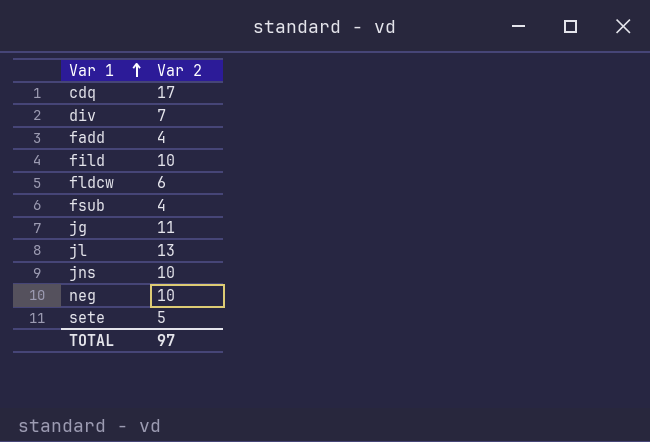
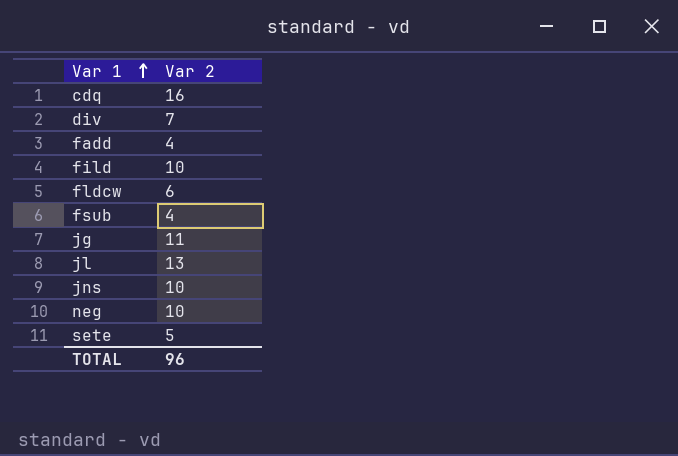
cdq | Var 2: 17 -> 16
TOTAL | Var 2: 97 -> 96

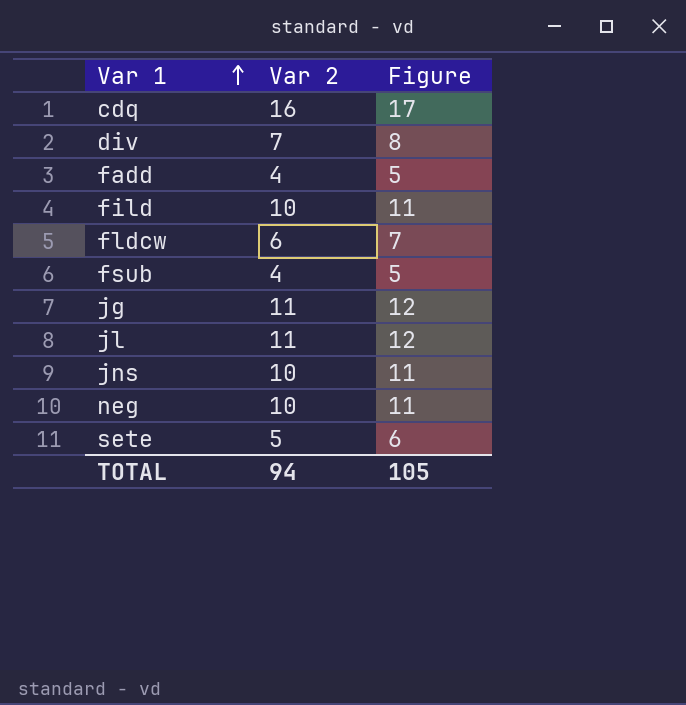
column Figure | formula: none -> [Var 2] + 1
jl | Var 2: 13 -> 11
TOTAL | Var 2: 96 -> 94

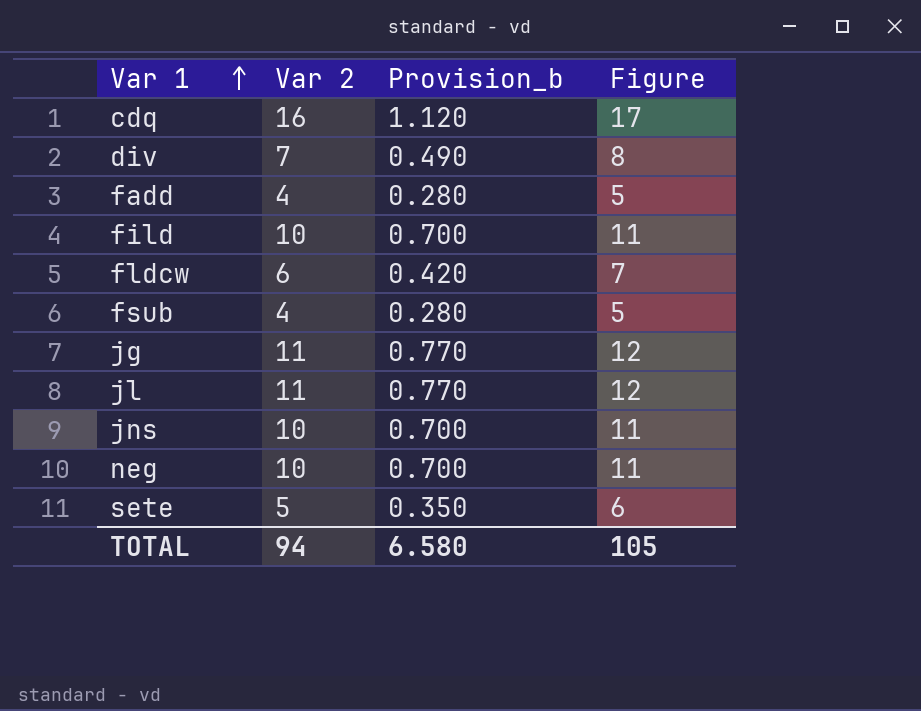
column Provision_b | formula: none -> [Var 2] * 0.07

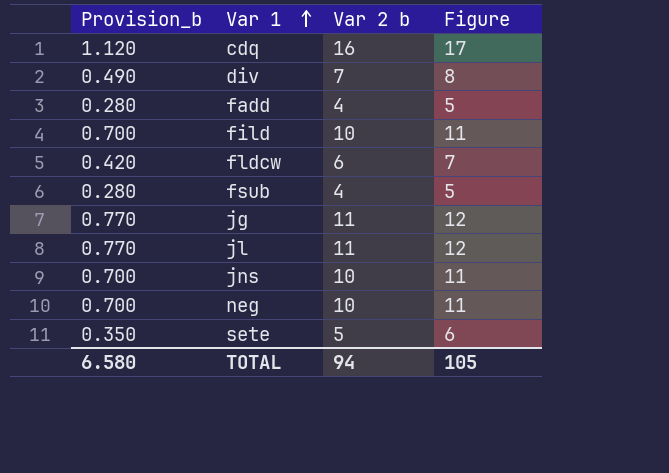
column Provision_b | position: 3 -> 1
column name: Var 2 -> Var 2 b

